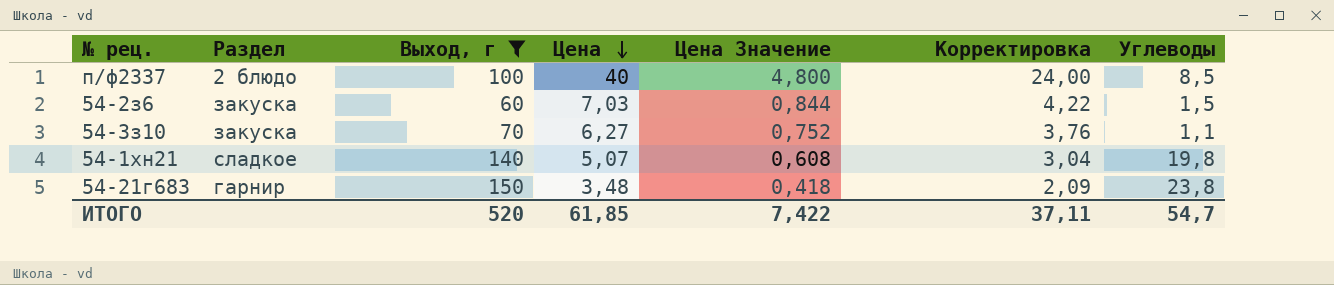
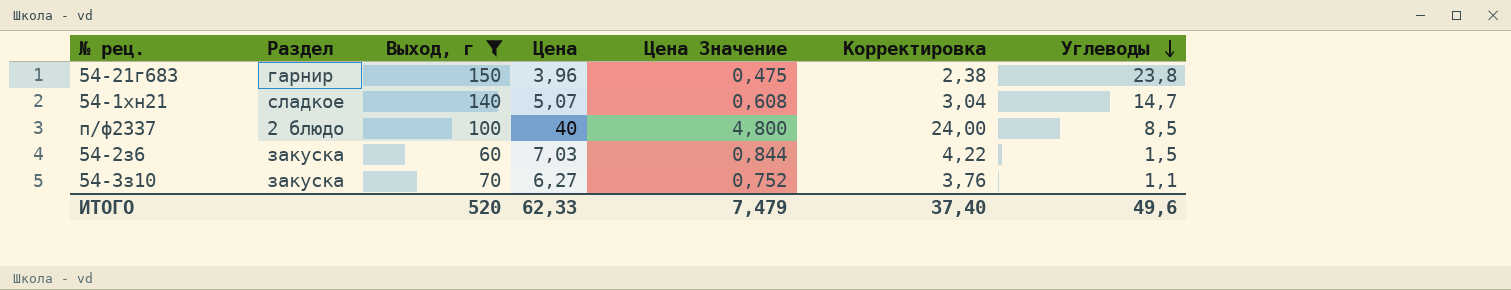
row order: Цена descending -> Углеводы descending
54-21г683 | Цена: 3,48 -> 3,96
54-21г683 | Цена Значение: 0,418 -> 0,475
54-21г683 | Корректировка: 2,09 -> 2,38
54-1хн21 | Углеводы: 19,8 -> 14,7
ИТОГО | Цена: 61,85 -> 62,33
ИТОГО | Цена Значение: 7,422 -> 7,479
ИТОГО | Корректировка: 37,11 -> 37,40
ИТОГО | Углеводы: 54,7 -> 49,6

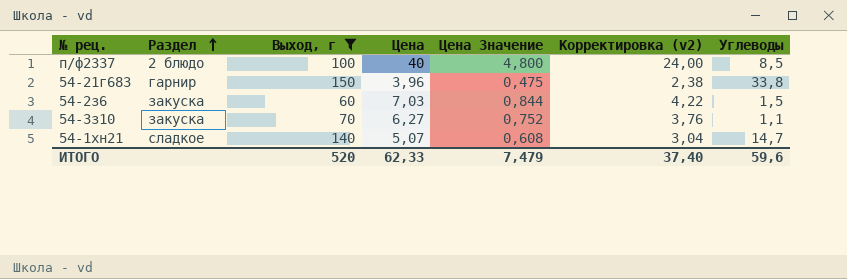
row order: Углеводы descending -> Раздел ascending
column name: Корректировка -> Корректировка (v2)
54-21г683 | Углеводы: 23,8 -> 33,8
ИТОГО | Углеводы: 49,6 -> 59,6

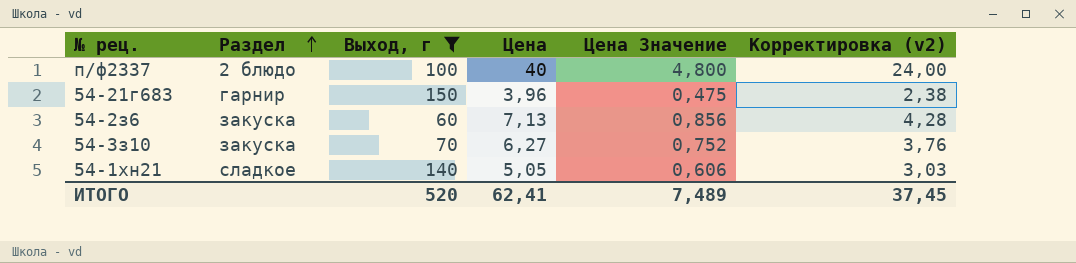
column Углеводы | position: 7 -> none
54-2з6 | Цена: 7,03 -> 7,13
54-2з6 | Цена Значение: 0,844 -> 0,856
54-2з6 | Корректировка (v2): 4,22 -> 4,28
54-1хн21 | Цена: 5,07 -> 5,05
54-1хн21 | Цена Значение: 0,608 -> 0,606
54-1хн21 | Корректировка (v2): 3,04 -> 3,03
ИТОГО | Цена: 62,33 -> 62,41
ИТОГО | Цена Значение: 7,479 -> 7,489
ИТОГО | Корректировка (v2): 37,40 -> 37,45

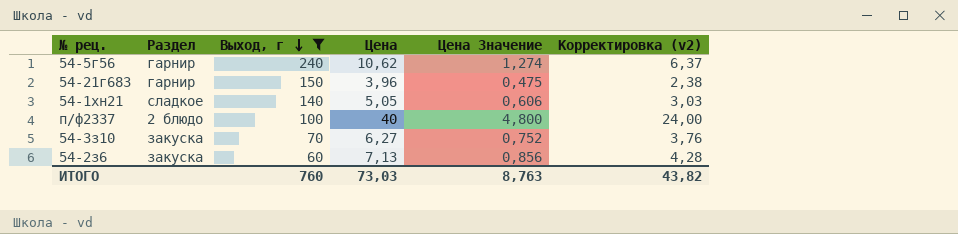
row order: Раздел ascending -> Выход, г descending
row 54-5г56: none -> гарнир | 240 | 10,62 | 1,274 | 6,37
ИТОГО | Выход, г: 520 -> 760
ИТОГО | Цена: 62,41 -> 73,03
ИТОГО | Цена Значение: 7,489 -> 8,763
ИТОГО | Корректировка (v2): 37,45 -> 43,82

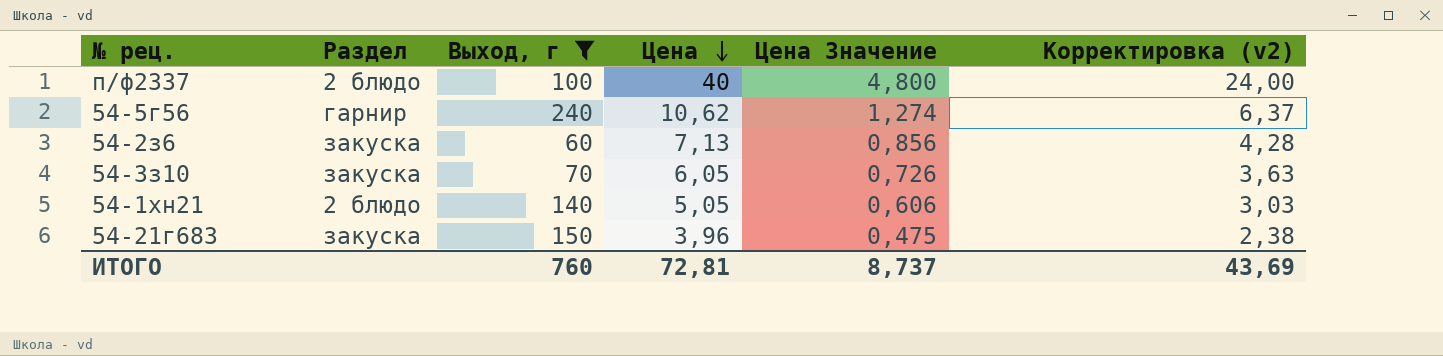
row order: Выход, г descending -> Цена descending
54-3з10 | Цена: 6,27 -> 6,05
54-3з10 | Цена Значение: 0,752 -> 0,726
54-3з10 | Корректировка (v2): 3,76 -> 3,63
54-1хн21 | Раздел: сладкое -> 2 блюдо
54-21г683 | Раздел: гарнир -> закуска
ИТОГО | Цена: 73,03 -> 72,81
ИТОГО | Цена Значение: 8,763 -> 8,737
ИТОГО | Корректировка (v2): 43,82 -> 43,69

